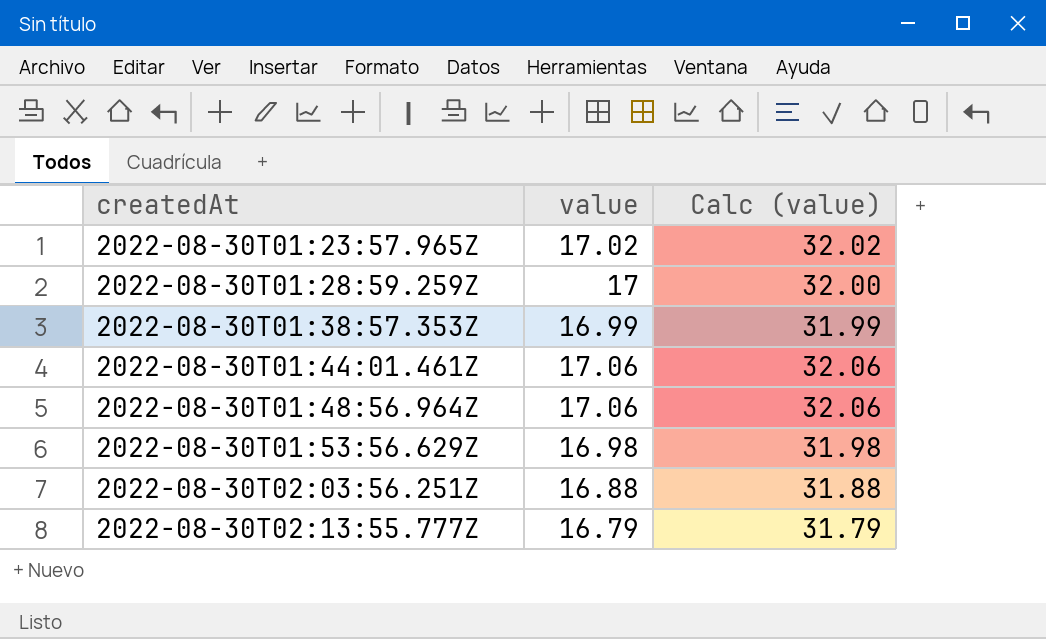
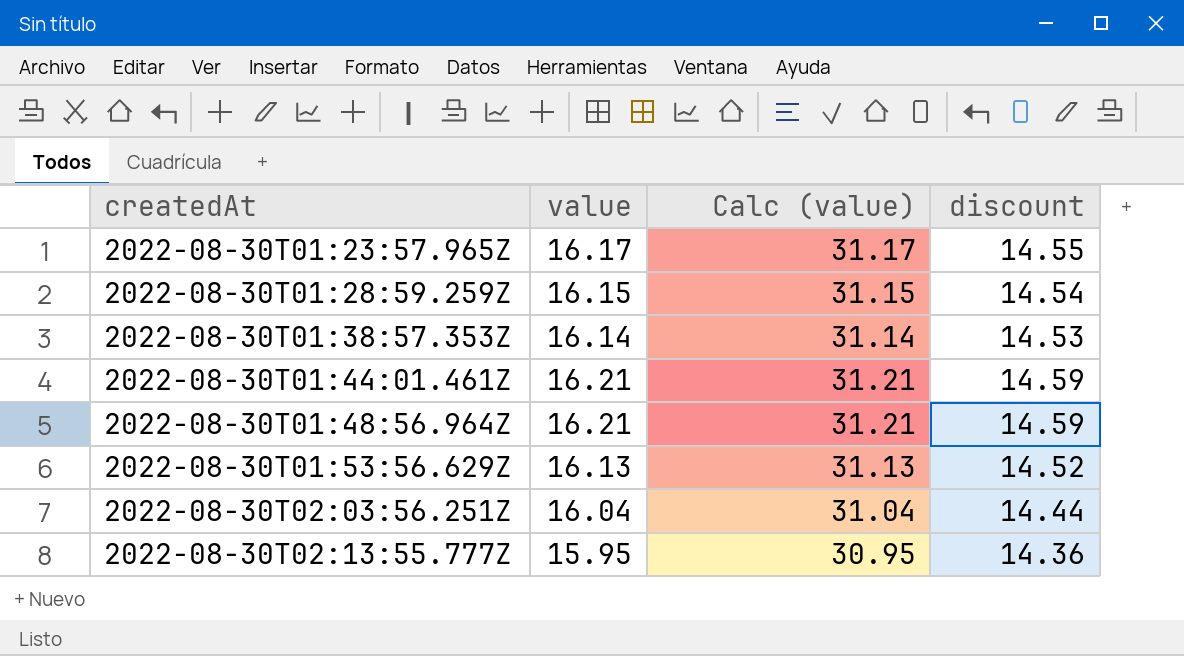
column discount | formula: none -> [value] * 0.9
2022-08-30T01:23:57.965Z | value: 17.02 -> 16.17
2022-08-30T01:23:57.965Z | Calc (value): 32.02 -> 31.17
2022-08-30T01:28:59.259Z | value: 17 -> 16.15
2022-08-30T01:28:59.259Z | Calc (value): 32.00 -> 31.15
2022-08-30T01:38:57.353Z | value: 16.99 -> 16.14
2022-08-30T01:38:57.353Z | Calc (value): 31.99 -> 31.14
2022-08-30T01:44:01.461Z | value: 17.06 -> 16.21
2022-08-30T01:44:01.461Z | Calc (value): 32.06 -> 31.21
2022-08-30T01:48:56.964Z | value: 17.06 -> 16.21
2022-08-30T01:48:56.964Z | Calc (value): 32.06 -> 31.21
2022-08-30T01:53:56.629Z | value: 16.98 -> 16.13
2022-08-30T01:53:56.629Z | Calc (value): 31.98 -> 31.13
2022-08-30T02:03:56.251Z | value: 16.88 -> 16.04
2022-08-30T02:03:56.251Z | Calc (value): 31.88 -> 31.04
2022-08-30T02:13:55.777Z | value: 16.79 -> 15.95
2022-08-30T02:13:55.777Z | Calc (value): 31.79 -> 30.95

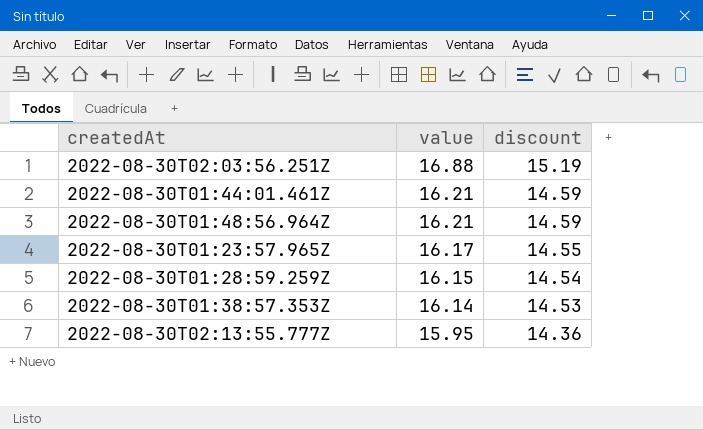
row order: createdAt ascending -> value descending
column Calc (value) | formula: [value] + 15 -> none
row 2022-08-30T01:53:56.629Z: 16.13 | 31.13 | 14.52 -> none
2022-08-30T02:03:56.251Z | value: 16.04 -> 16.88
2022-08-30T02:03:56.251Z | discount: 14.44 -> 15.19

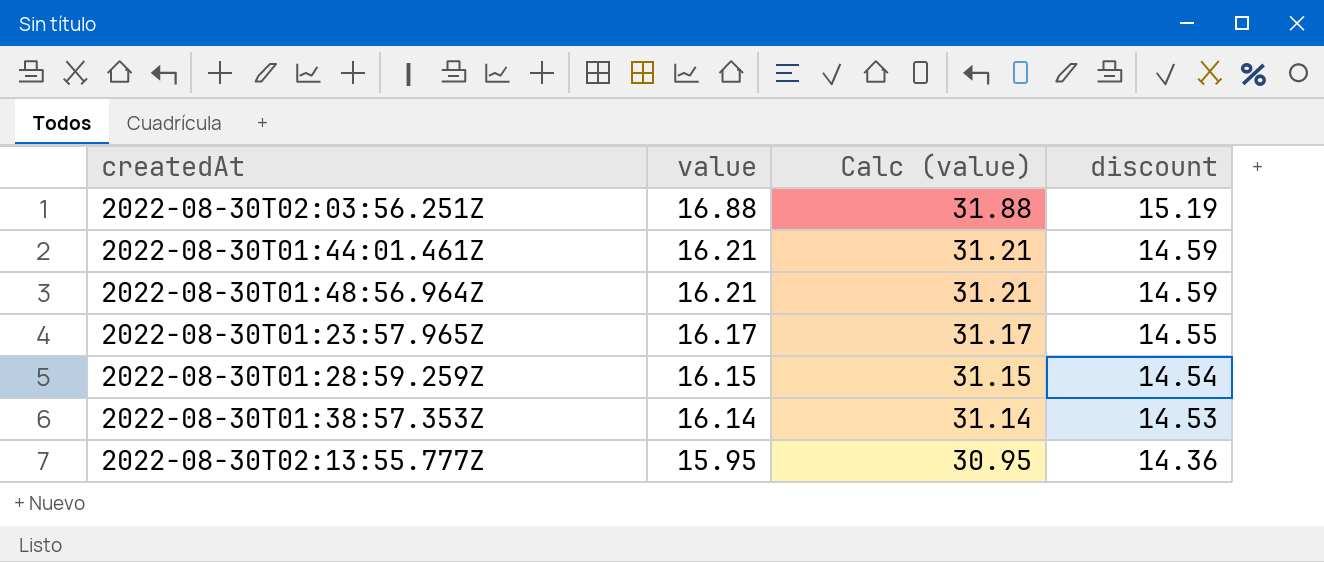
column Calc (value) | formula: none -> [value] + 15

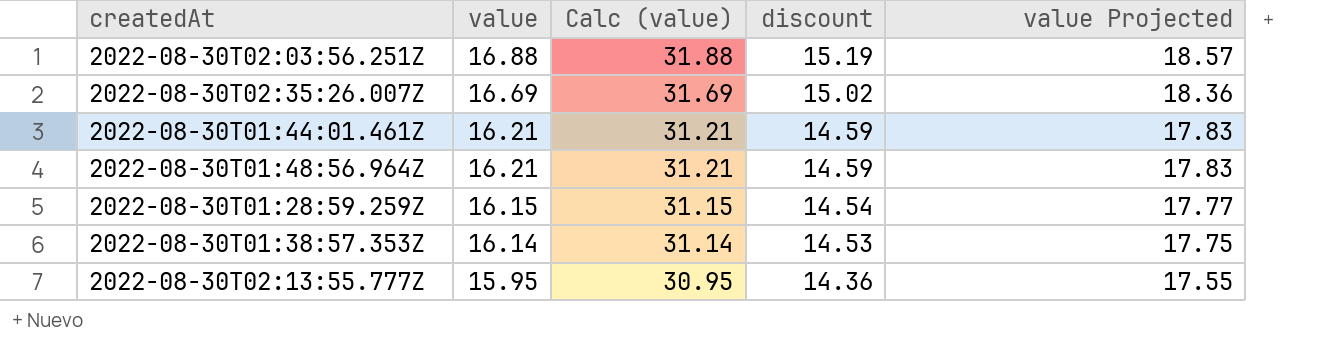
column value Projected | formula: none -> [value] * 1.1
row 2022-08-30T01:23:57.965Z: 16.17 | 31.17 | 14.55 -> none
row 2022-08-30T02:35:26.007Z: none -> 16.69 | 31.69 | 15.02 | 18.36

